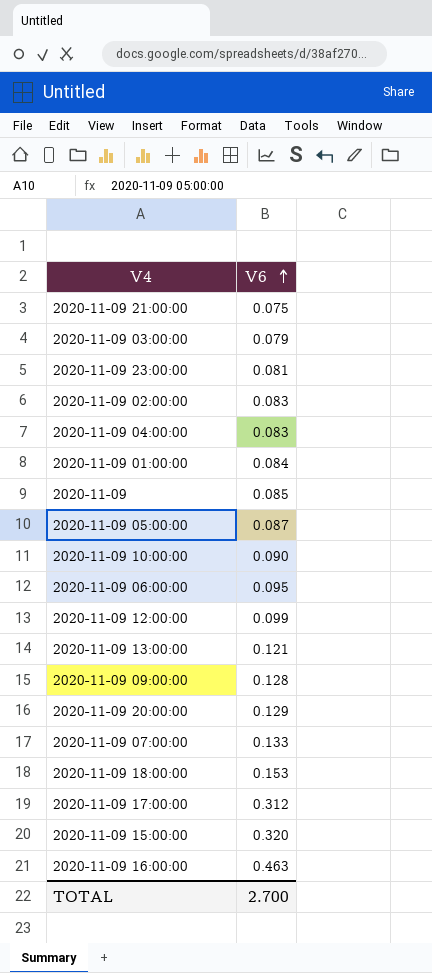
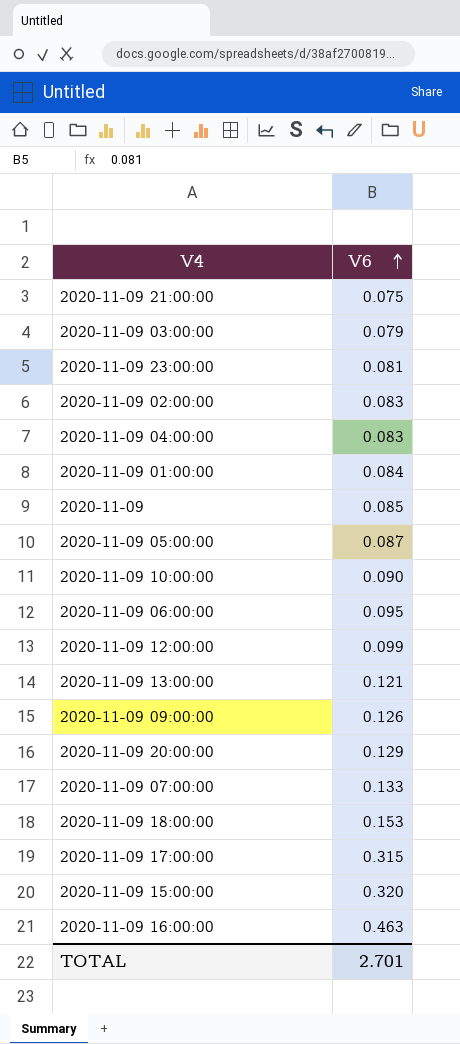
2020-11-09 09:00:00 | V6: 0.128 -> 0.126
2020-11-09 17:00:00 | V6: 0.312 -> 0.315
TOTAL | V6: 2.700 -> 2.701

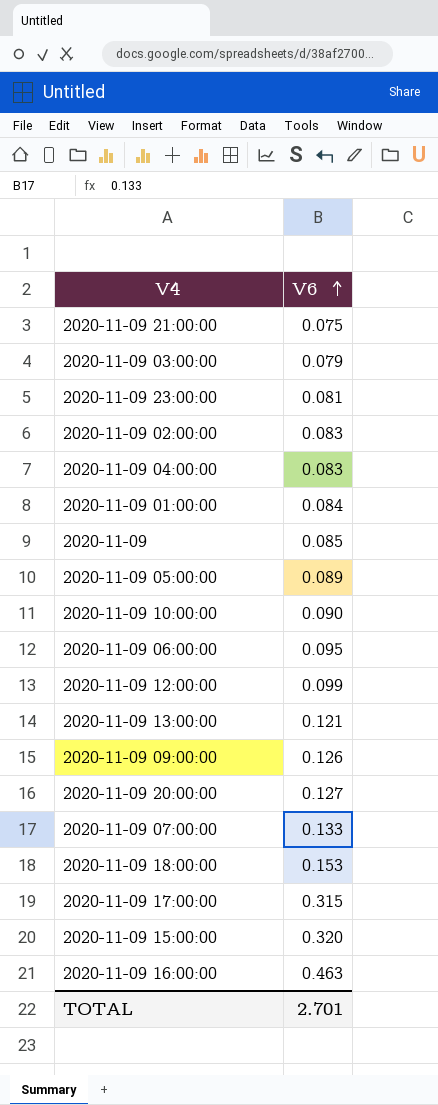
2020-11-09 05:00:00 | V6: 0.087 -> 0.089
2020-11-09 20:00:00 | V6: 0.129 -> 0.127

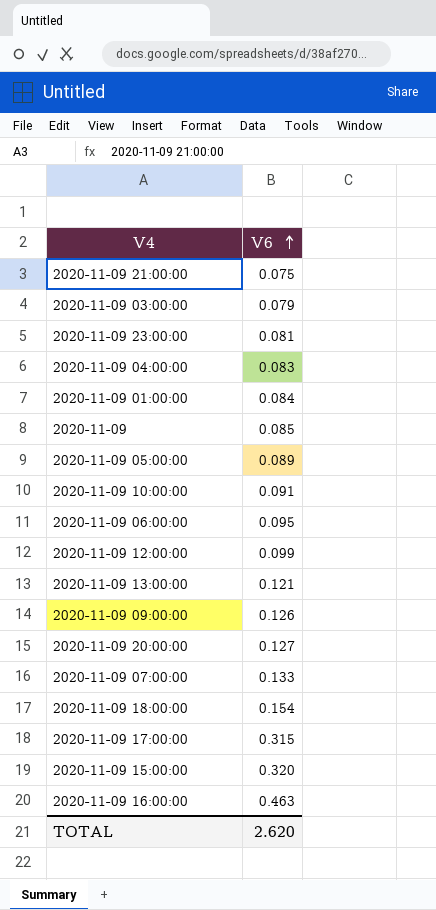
row 2020-11-09 02:00:00: 0.083 -> none
2020-11-09 10:00:00 | V6: 0.090 -> 0.091
2020-11-09 18:00:00 | V6: 0.153 -> 0.154
TOTAL | V6: 2.701 -> 2.620

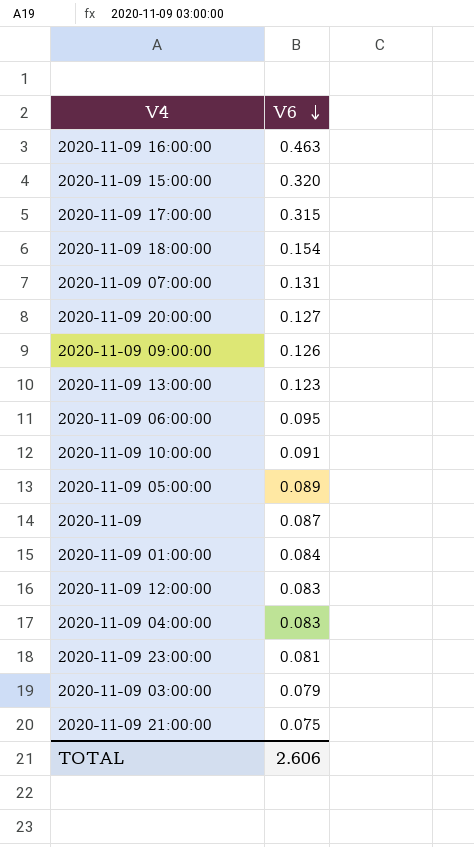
row order: V6 ascending -> V6 descending
2020-11-09 07:00:00 | V6: 0.133 -> 0.131
2020-11-09 13:00:00 | V6: 0.121 -> 0.123
2020-11-09 | V6: 0.085 -> 0.087
2020-11-09 12:00:00 | V6: 0.099 -> 0.083
TOTAL | V6: 2.620 -> 2.606

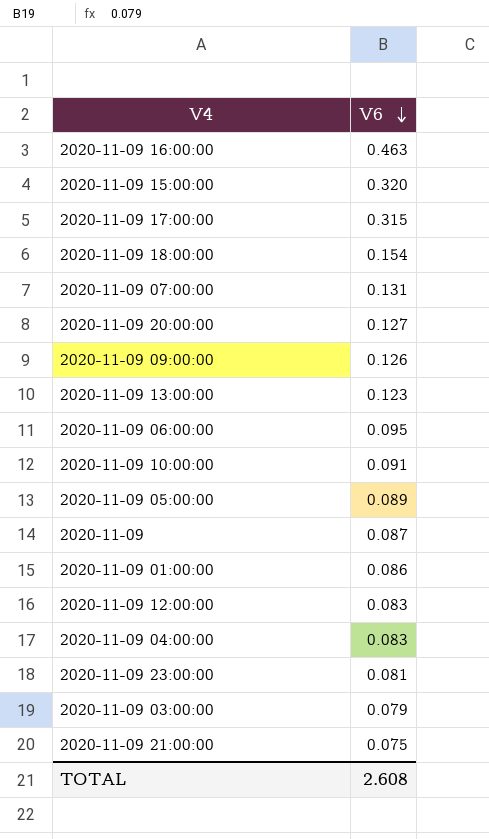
2020-11-09 01:00:00 | V6: 0.084 -> 0.086
TOTAL | V6: 2.606 -> 2.608

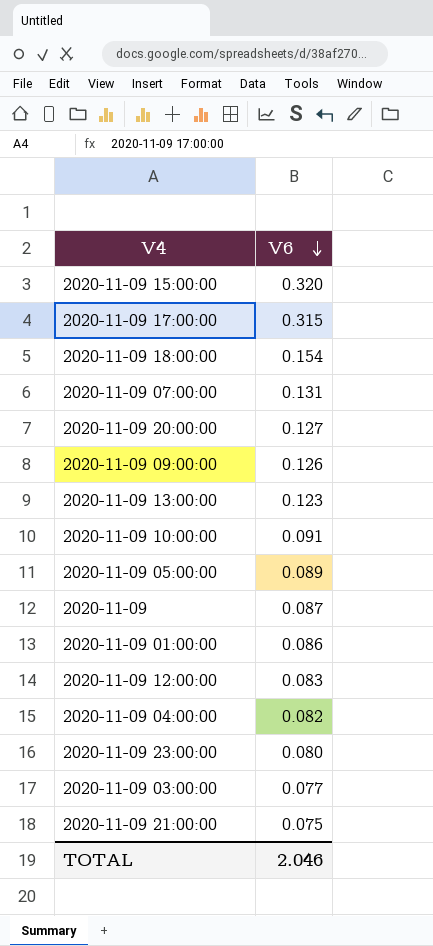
row 2020-11-09 16:00:00: 0.463 -> none
row 2020-11-09 06:00:00: 0.095 -> none
2020-11-09 04:00:00 | V6: 0.083 -> 0.082
2020-11-09 23:00:00 | V6: 0.081 -> 0.080
2020-11-09 03:00:00 | V6: 0.079 -> 0.077
TOTAL | V6: 2.608 -> 2.046

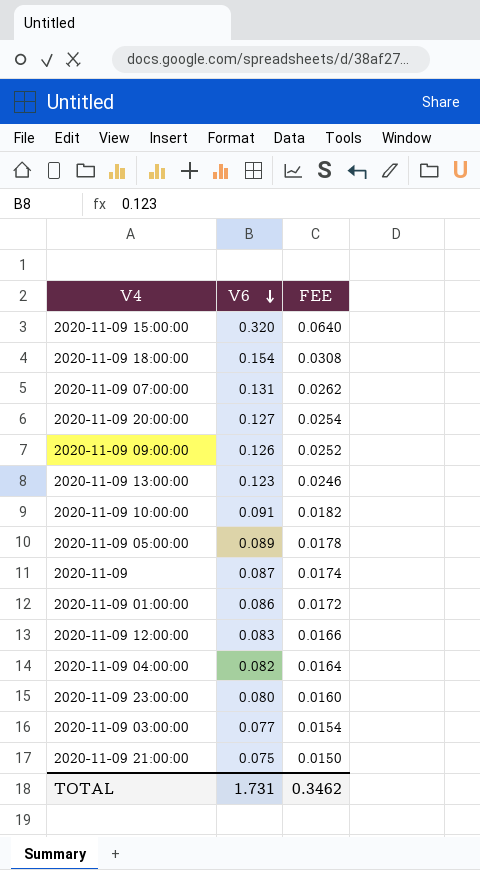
column FEE | formula: none -> [V6] * 0.2
row 2020-11-09 17:00:00: 0.315 -> none
TOTAL | V6: 2.046 -> 1.731

